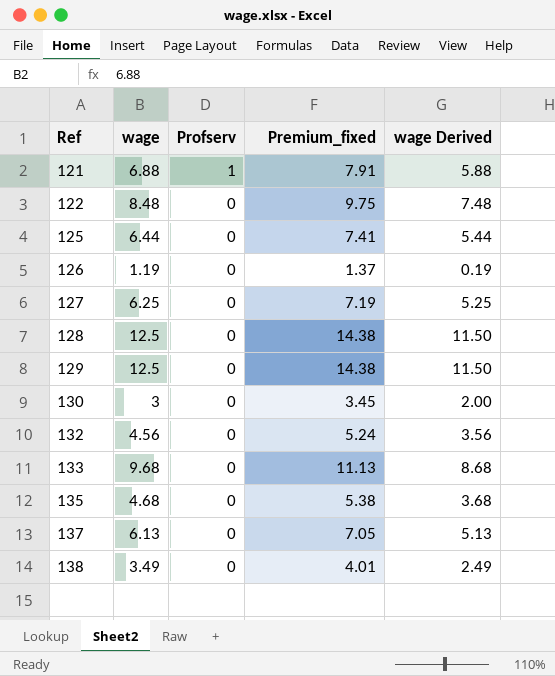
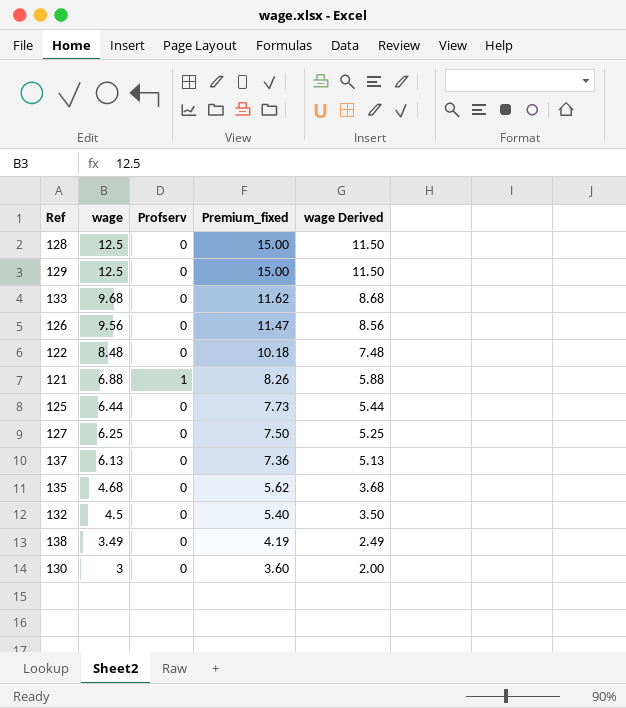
row order: Ref ascending -> wage descending
column Premium_fixed | formula: [wage] * 1.15 -> [wage] * 1.2
126 | wage: 1.19 -> 9.56
126 | wage Derived: 0.19 -> 8.56
132 | wage: 4.56 -> 4.5
132 | wage Derived: 3.56 -> 3.50

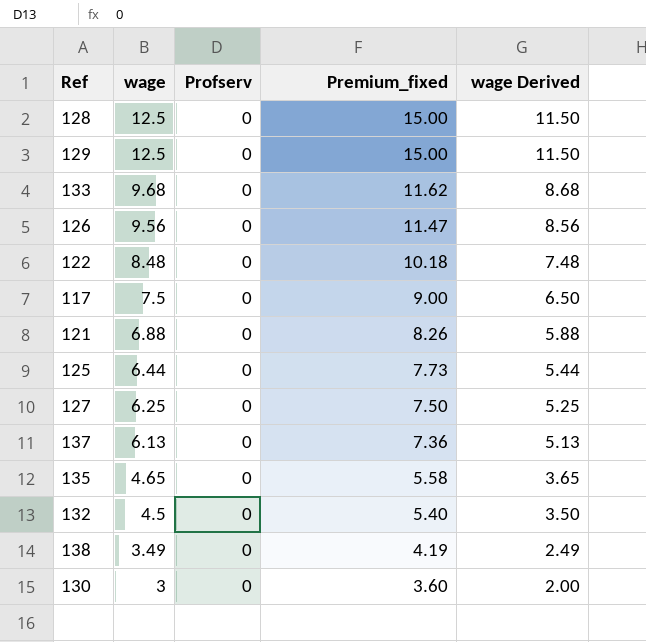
row 117: none -> 7.5 | 0 | 9.00 | 6.50
121 | Profserv: 1 -> 0
135 | wage: 4.68 -> 4.65
135 | Premium_fixed: 5.62 -> 5.58
135 | wage Derived: 3.68 -> 3.65

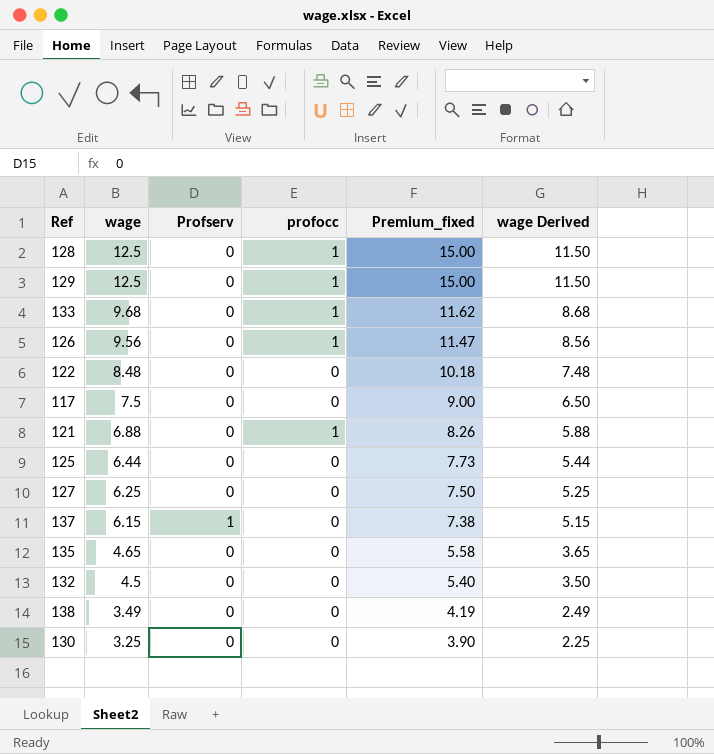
column profocc | position: none -> 4
137 | wage: 6.13 -> 6.15
137 | Profserv: 0 -> 1
137 | Premium_fixed: 7.36 -> 7.38
137 | wage Derived: 5.13 -> 5.15
130 | wage: 3 -> 3.25
130 | Premium_fixed: 3.60 -> 3.90
130 | wage Derived: 2.00 -> 2.25

